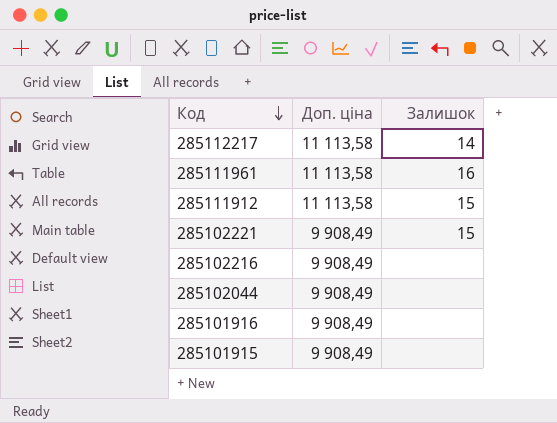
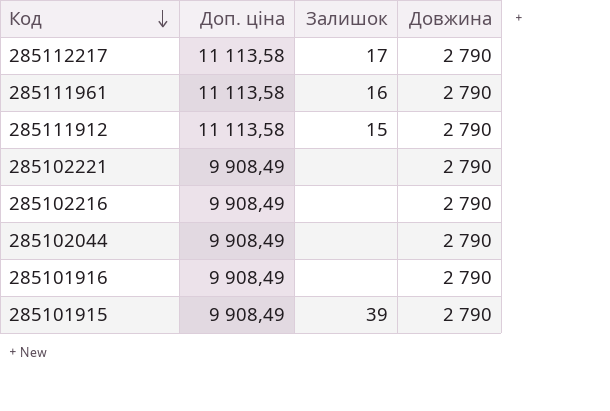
column Довжина | position: none -> 4
285112217 | Залишок: 14 -> 17
285102221 | Залишок: 15 -> none
285101915 | Залишок: none -> 39

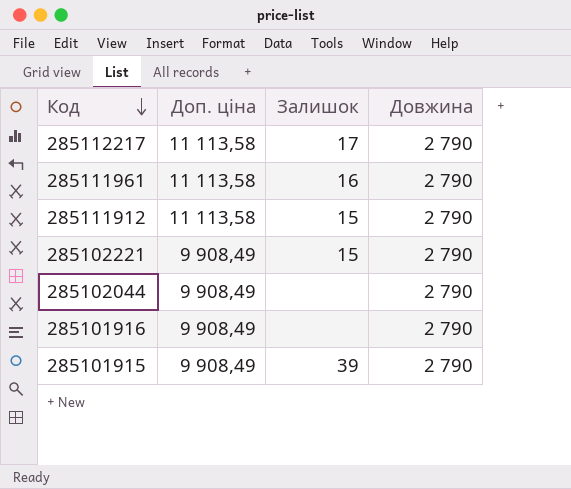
row 285102216: 9 908,49 | none | 2 790 -> none
285102221 | Залишок: none -> 15

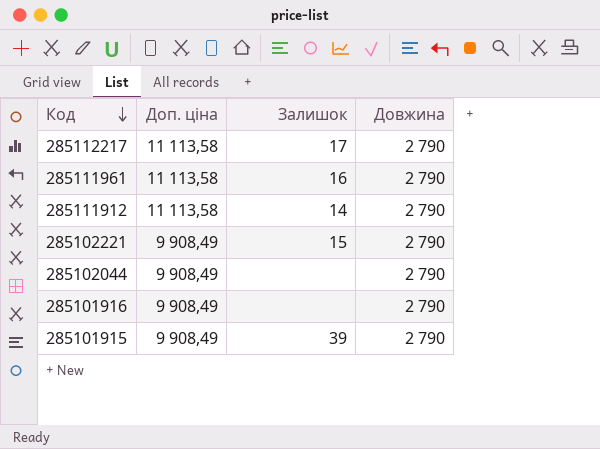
285111912 | Залишок: 15 -> 14

